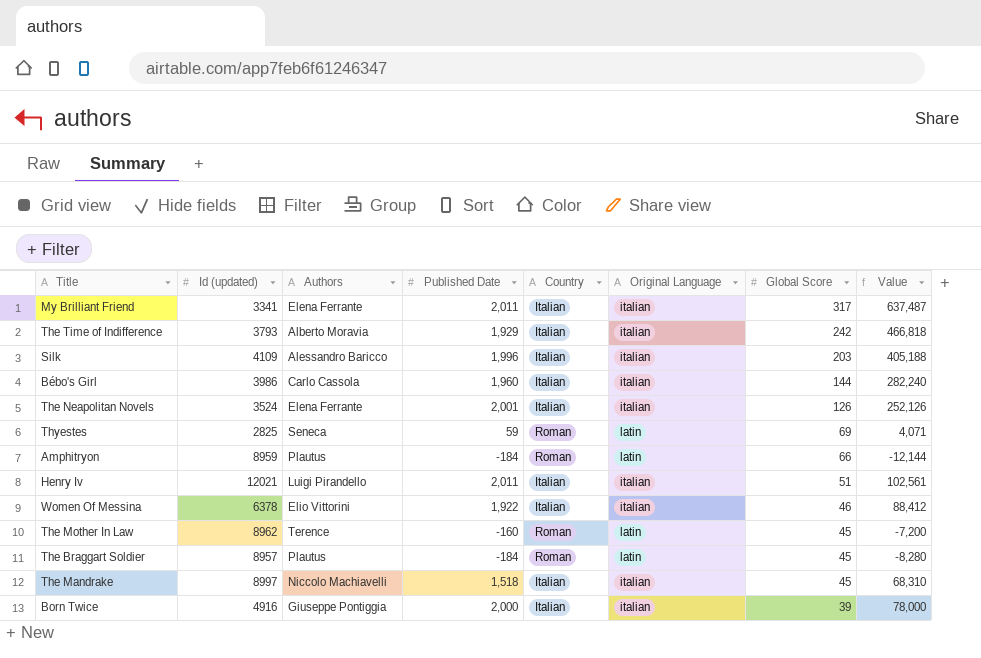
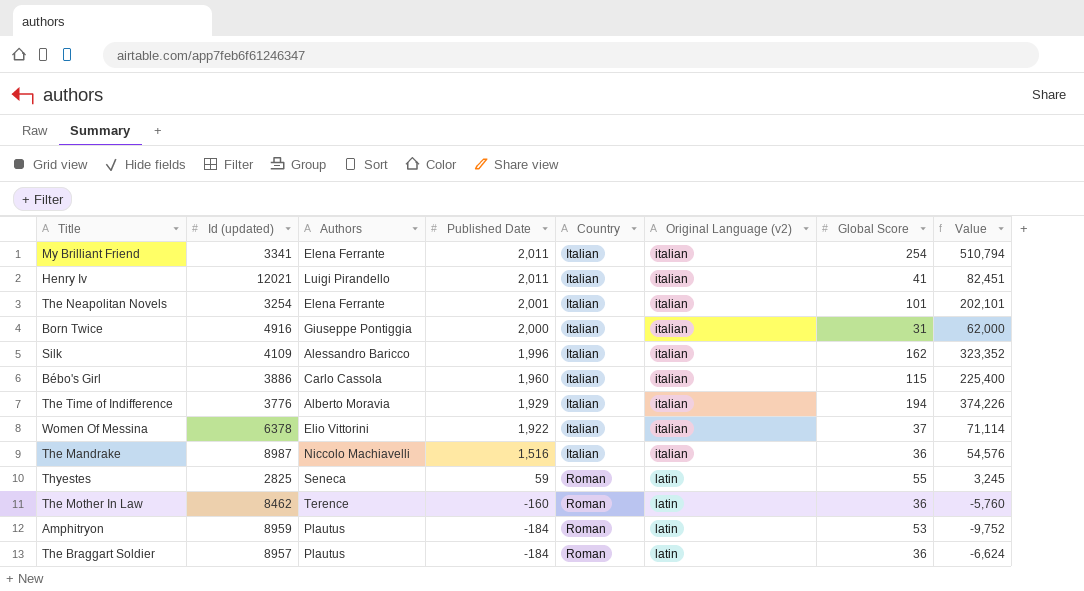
row order: Global Score descending -> Published Date descending
column name: Original Language -> Original Language (v2)
My Brilliant Friend | Global Score: 317 -> 254
My Brilliant Friend | Value: 637,487 -> 510,794
Henry Iv | Global Score: 51 -> 41
Henry Iv | Value: 102,561 -> 82,451
The Neapolitan Novels | Id (updated): 3524 -> 3254
The Neapolitan Novels | Global Score: 126 -> 101
The Neapolitan Novels | Value: 252,126 -> 202,101
Born Twice | Global Score: 39 -> 31
Born Twice | Value: 78,000 -> 62,000
Silk | Global Score: 203 -> 162
Silk | Value: 405,188 -> 323,352
Bébo's Girl | Id (updated): 3986 -> 3886
Bébo's Girl | Global Score: 144 -> 115
Bébo's Girl | Value: 282,240 -> 225,400
The Time of Indifference | Id (updated): 3793 -> 3776
The Time of Indifference | Global Score: 242 -> 194
The Time of Indifference | Value: 466,818 -> 374,226
Women Of Messina | Global Score: 46 -> 37
Women Of Messina | Value: 88,412 -> 71,114
The Mandrake | Id (updated): 8997 -> 8987
The Mandrake | Published Date: 1,518 -> 1,516
The Mandrake | Global Score: 45 -> 36
The Mandrake | Value: 68,310 -> 54,576
Thyestes | Global Score: 69 -> 55
Thyestes | Value: 4,071 -> 3,245
The Mother In Law | Id (updated): 8962 -> 8462
The Mother In Law | Global Score: 45 -> 36
The Mother In Law | Value: -7,200 -> -5,760
Amphitryon | Global Score: 66 -> 53
Amphitryon | Value: -12,144 -> -9,752
The Braggart Soldier | Global Score: 45 -> 36
The Braggart Soldier | Value: -8,280 -> -6,624

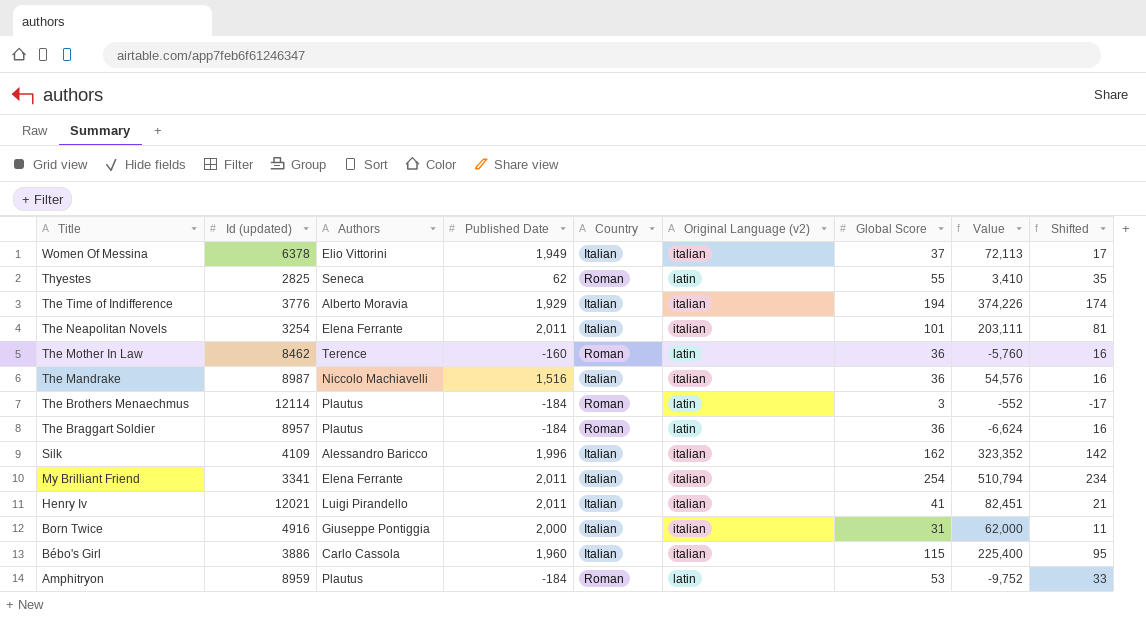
row order: Published Date descending -> Title descending
column Shifted | formula: none -> [Global Score] - 20
Women Of Messina | Published Date: 1,922 -> 1,949
Women Of Messina | Value: 71,114 -> 72,113
Thyestes | Published Date: 59 -> 62
Thyestes | Value: 3,245 -> 3,410
The Neapolitan Novels | Published Date: 2,001 -> 2,011
The Neapolitan Novels | Value: 202,101 -> 203,111
row The Brothers Menaechmus: none -> 12114 | Plautus | -184 | Roman | latin | 3 | -552 | -17

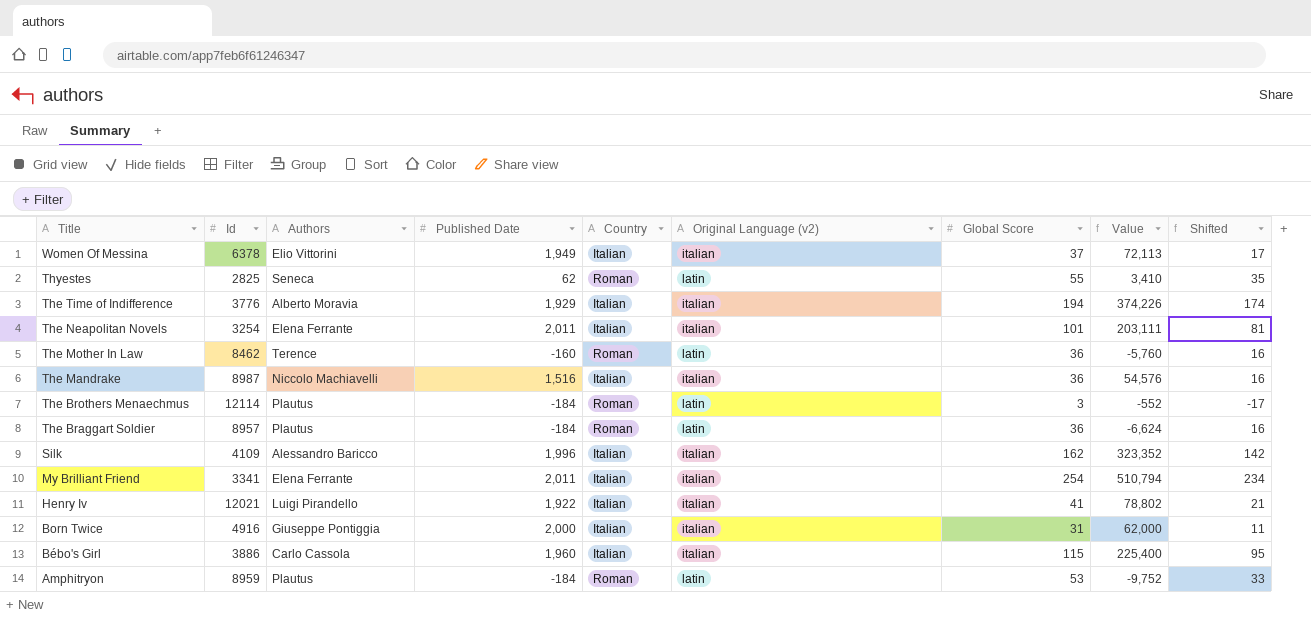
column name: Id (updated) -> Id
Henry Iv | Published Date: 2,011 -> 1,922
Henry Iv | Value: 82,451 -> 78,802

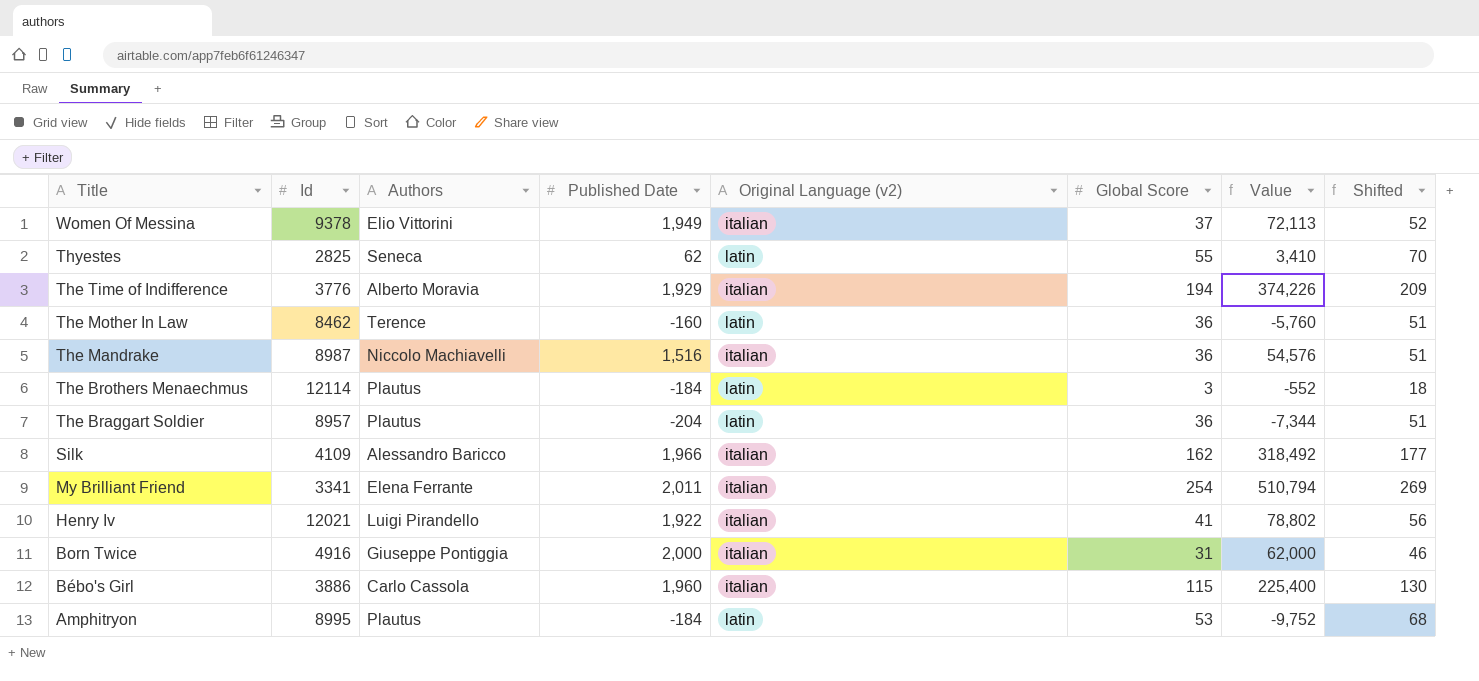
column Country | position: 5 -> none
column Shifted | formula: [Global Score] - 20 -> [Global Score] + 15
row The Neapolitan Novels: 3254 | Elena Ferrante | 2,011 | Italian | italian | 101 | 203,111 | 81 -> none
Women Of Messina | Id: 6378 -> 9378
The Braggart Soldier | Published Date: -184 -> -204
The Braggart Soldier | Value: -6,624 -> -7,344
Silk | Published Date: 1,996 -> 1,966
Silk | Value: 323,352 -> 318,492
Amphitryon | Id: 8959 -> 8995

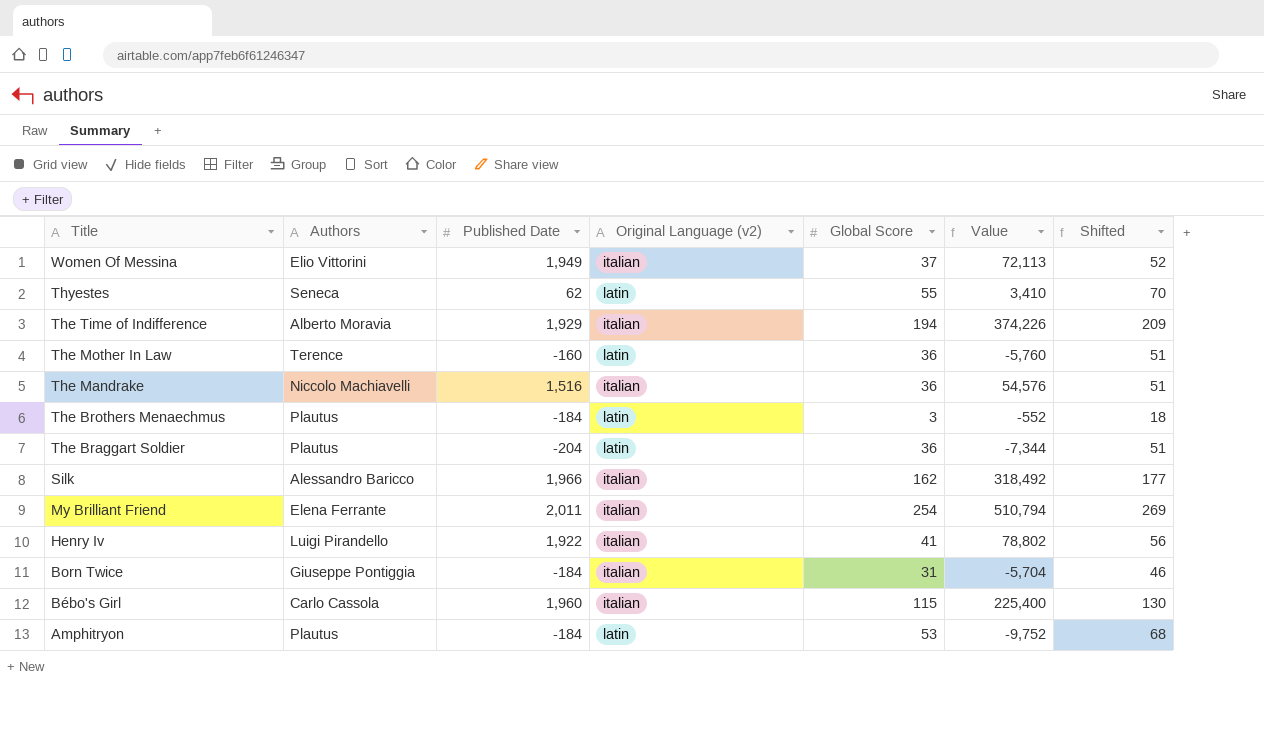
column Id | position: 2 -> none
Born Twice | Published Date: 2,000 -> -184
Born Twice | Value: 62,000 -> -5,704

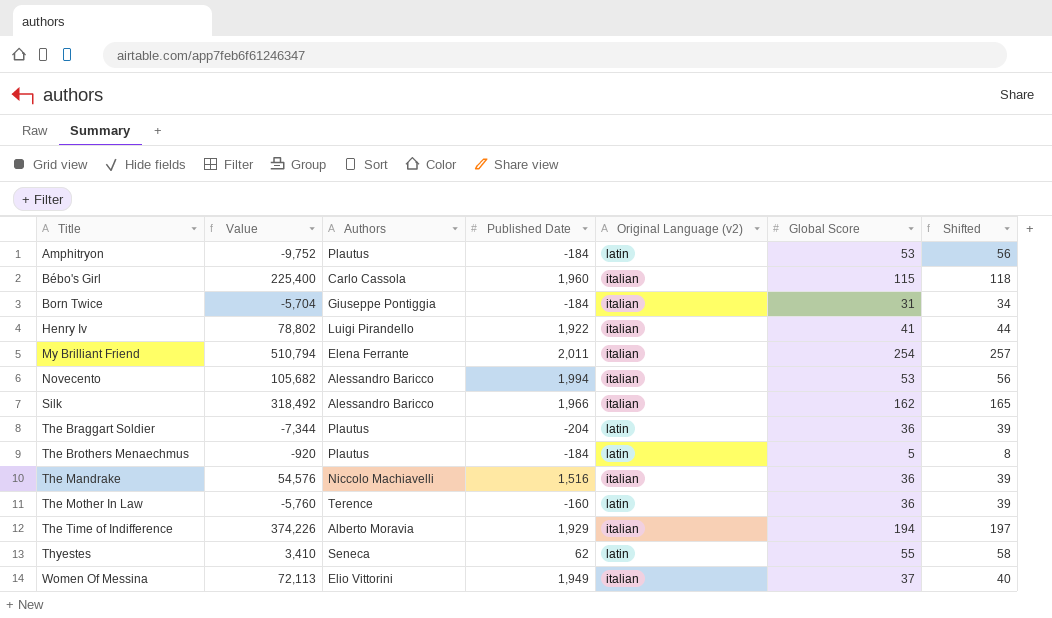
row order: Title descending -> Title ascending
column Value | position: 6 -> 2
column Shifted | formula: [Global Score] + 15 -> [Global Score] + 3
row Novecento: none -> 105,682 | Alessandro Baricco | 1,994 | italian | 53 | 56
The Brothers Menaechmus | Value: -552 -> -920
The Brothers Menaechmus | Global Score: 3 -> 5

